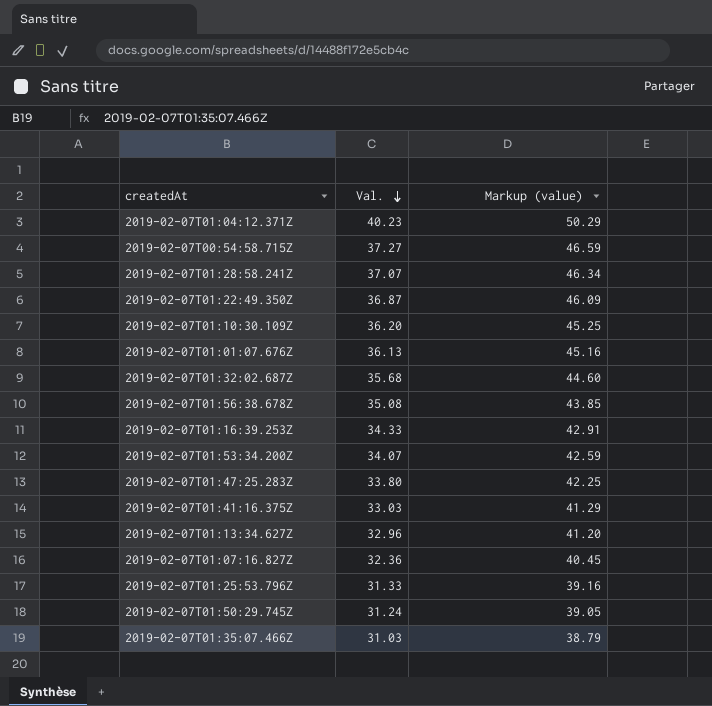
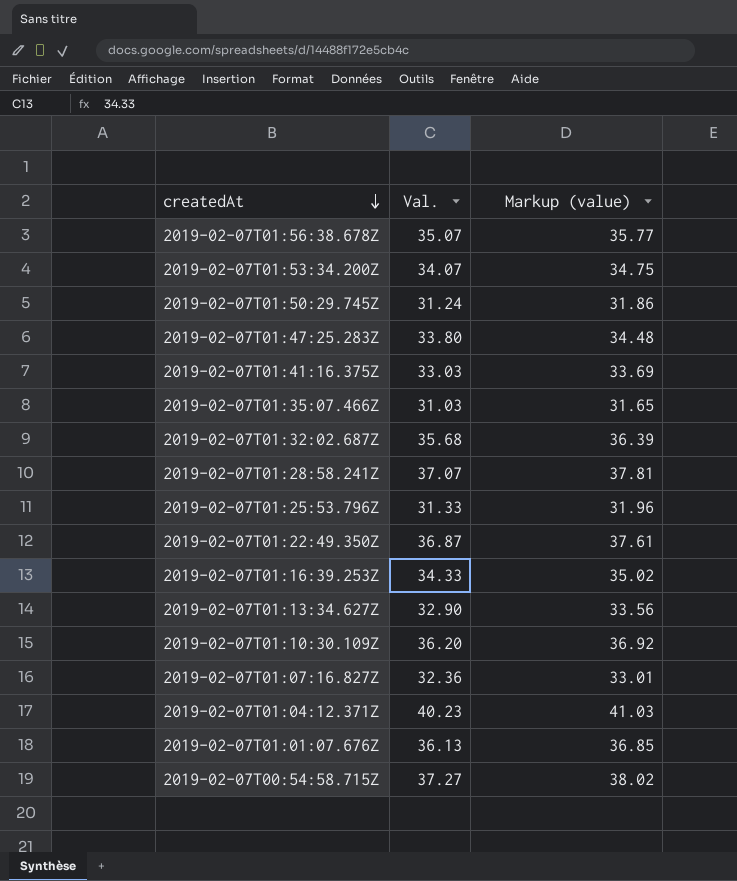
row order: Val. descending -> createdAt descending
column Markup (value) | formula: [Val.] * 1.25 -> [Val.] * 1.02
2019-02-07T01:56:38.678Z | Val.: 35.08 -> 35.07
2019-02-07T01:13:34.627Z | Val.: 32.96 -> 32.90

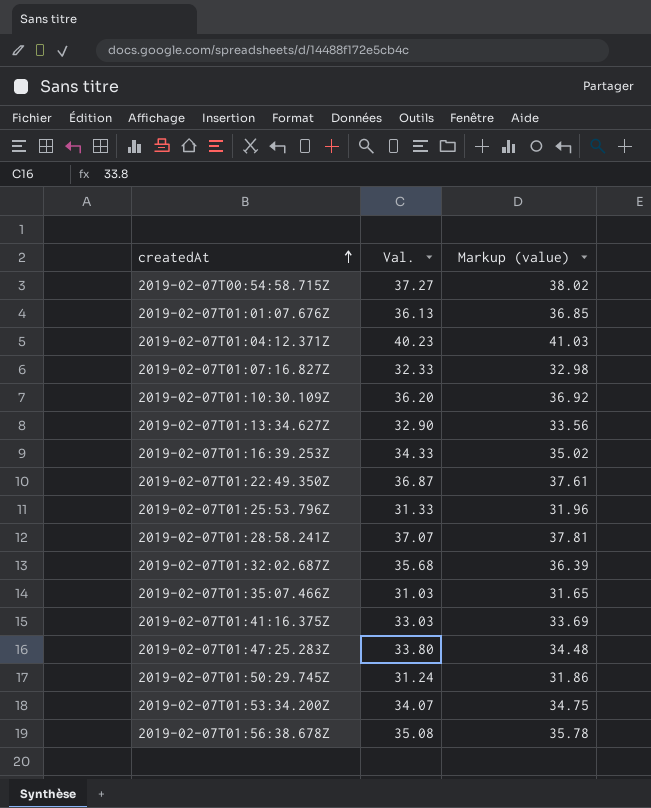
row order: createdAt descending -> createdAt ascending
2019-02-07T01:07:16.827Z | Val.: 32.36 -> 32.33
2019-02-07T01:07:16.827Z | Markup (value): 33.01 -> 32.98
2019-02-07T01:56:38.678Z | Val.: 35.07 -> 35.08
2019-02-07T01:56:38.678Z | Markup (value): 35.77 -> 35.78

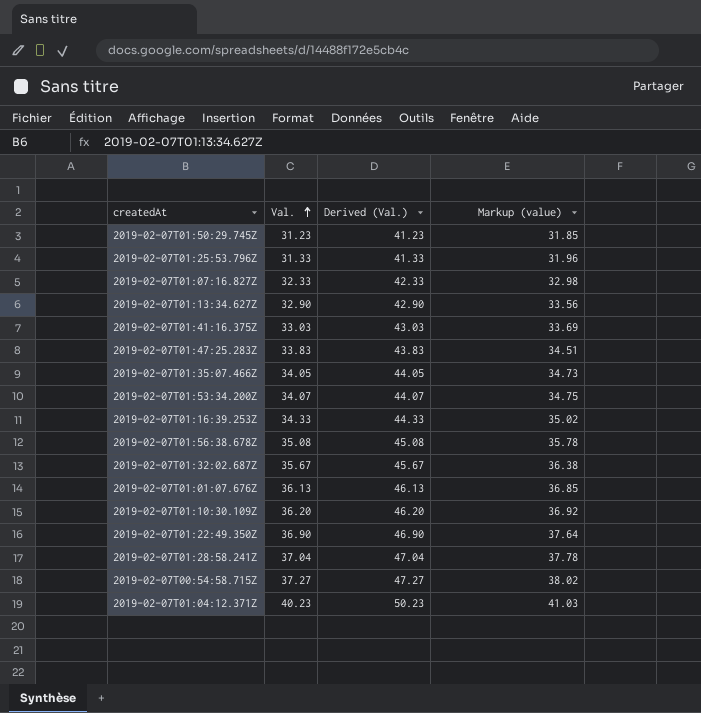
row order: createdAt ascending -> Val. ascending
column Derived (Val.) | formula: none -> [Val.] + 10
2019-02-07T01:50:29.745Z | Val.: 31.24 -> 31.23
2019-02-07T01:50:29.745Z | Markup (value): 31.86 -> 31.85
2019-02-07T01:47:25.283Z | Val.: 33.80 -> 33.83
2019-02-07T01:47:25.283Z | Markup (value): 34.48 -> 34.51
2019-02-07T01:35:07.466Z | Val.: 31.03 -> 34.05
2019-02-07T01:35:07.466Z | Markup (value): 31.65 -> 34.73
2019-02-07T01:32:02.687Z | Val.: 35.68 -> 35.67
2019-02-07T01:32:02.687Z | Markup (value): 36.39 -> 36.38
2019-02-07T01:22:49.350Z | Val.: 36.87 -> 36.90
2019-02-07T01:22:49.350Z | Markup (value): 37.61 -> 37.64
2019-02-07T01:28:58.241Z | Val.: 37.07 -> 37.04
2019-02-07T01:28:58.241Z | Markup (value): 37.81 -> 37.78

